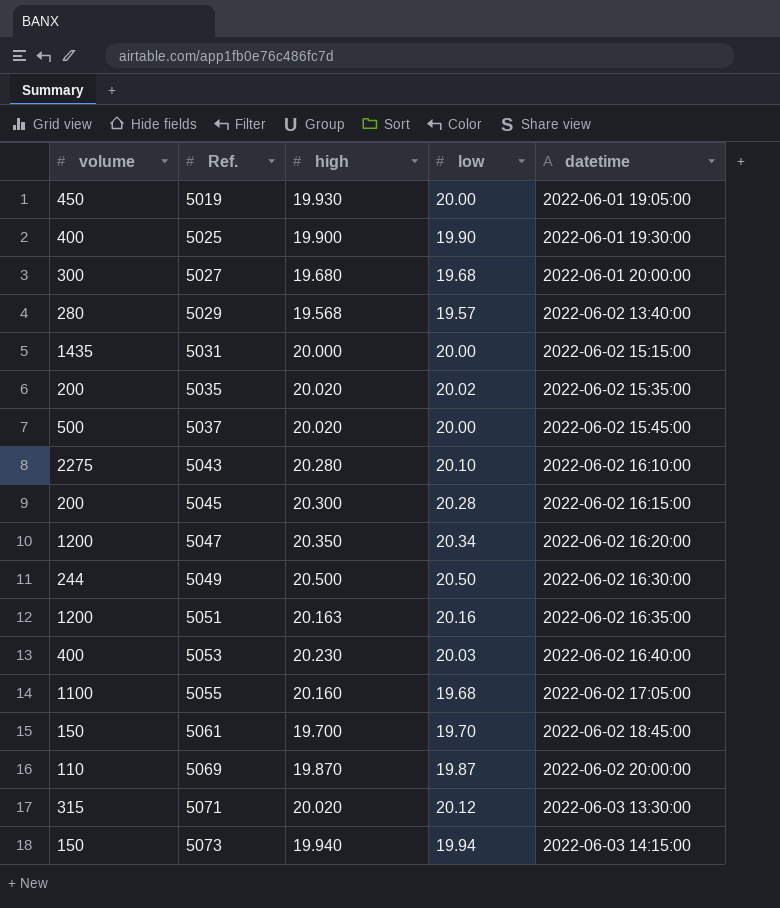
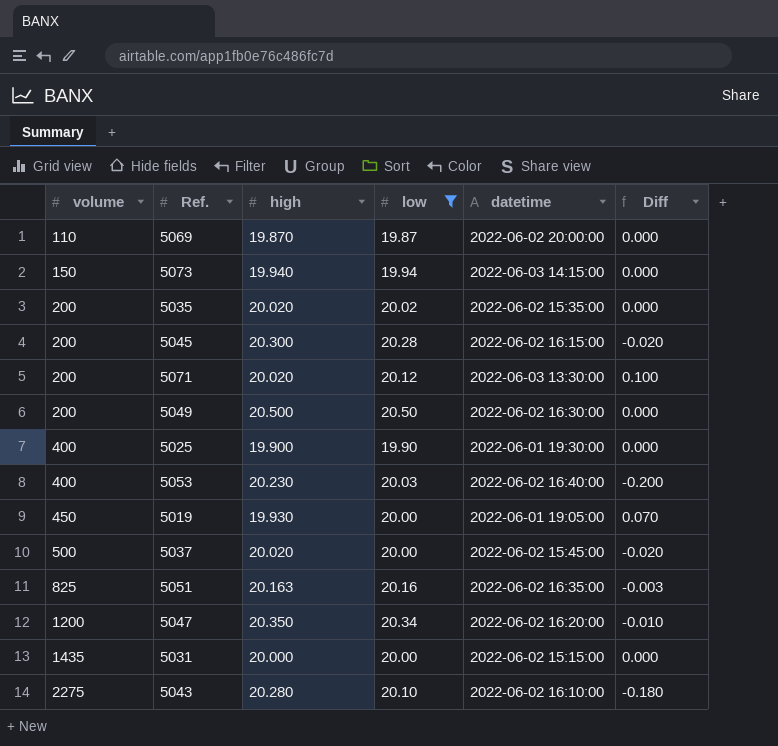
filter: none -> low >= 19.87
row order: Ref. ascending -> volume ascending
column Diff | formula: none -> [low] - [high]
5071 | volume: 315 -> 200
5049 | volume: 244 -> 200
5051 | volume: 1200 -> 825

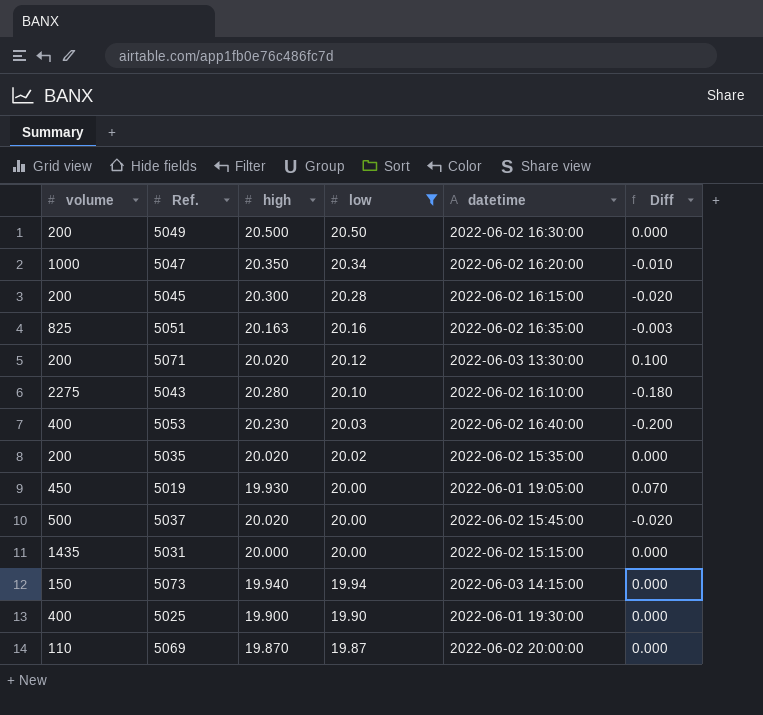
row order: volume ascending -> low descending
5047 | volume: 1200 -> 1000

